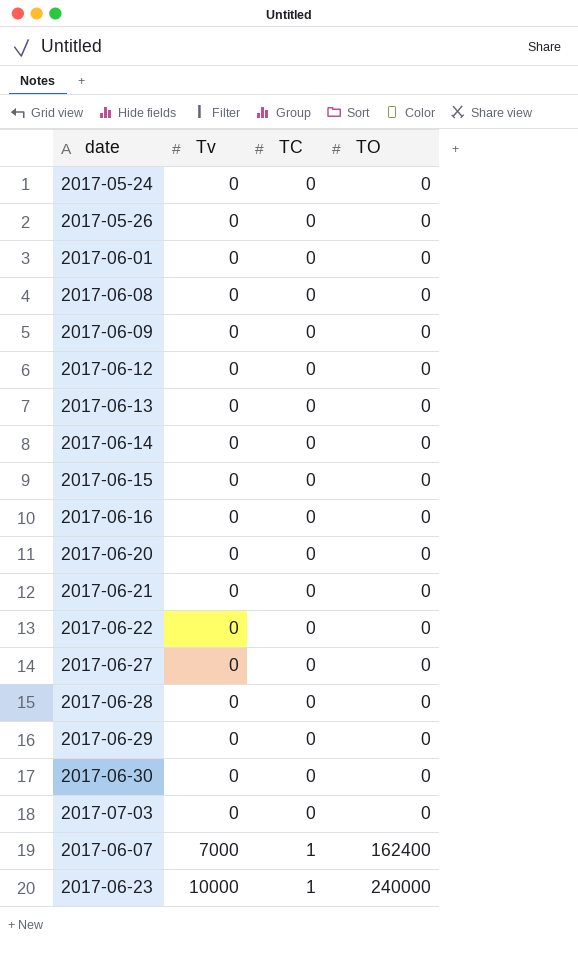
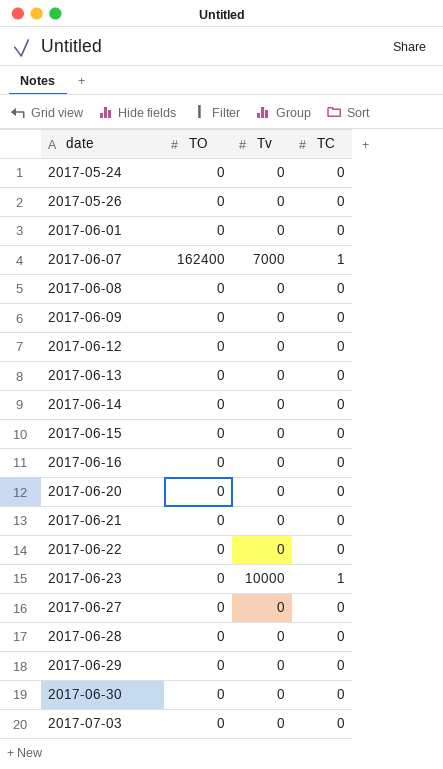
row order: Tv ascending -> date ascending
column TO | position: 4 -> 2
2017-06-23 | TO: 240000 -> 0

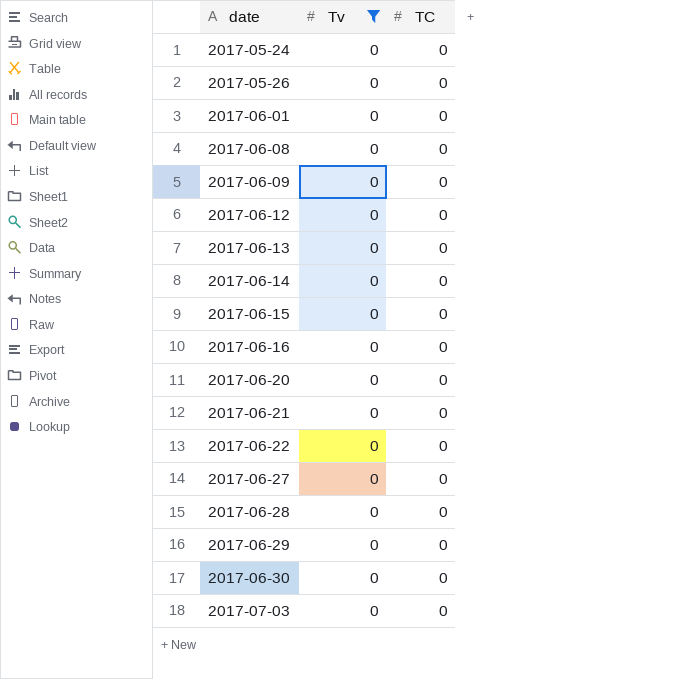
filter: none -> Tv = 0
column TO | position: 2 -> none

